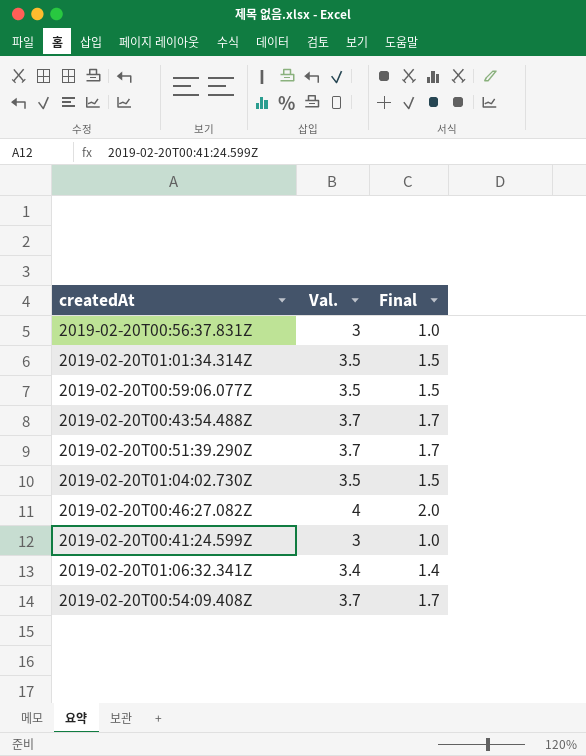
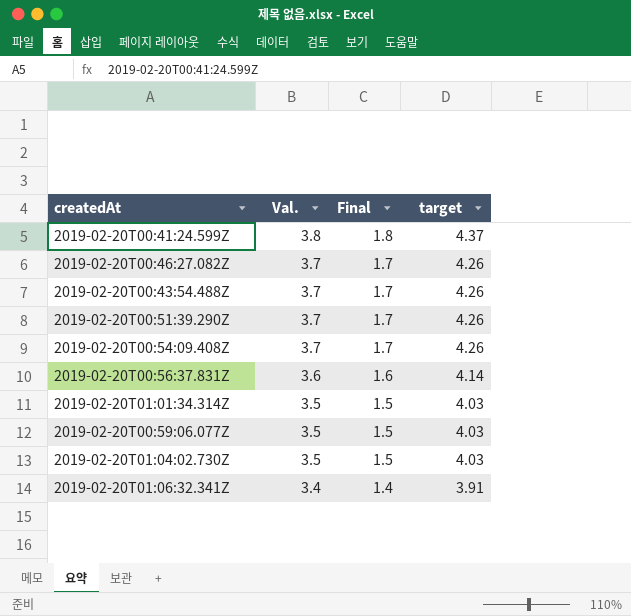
row order: none -> Val. descending
column target | formula: none -> [Val.] * 1.15
2019-02-20T00:41:24.599Z | Val.: 3 -> 3.8
2019-02-20T00:41:24.599Z | Final: 1.0 -> 1.8
2019-02-20T00:46:27.082Z | Val.: 4 -> 3.7
2019-02-20T00:46:27.082Z | Final: 2.0 -> 1.7
2019-02-20T00:56:37.831Z | Val.: 3 -> 3.6
2019-02-20T00:56:37.831Z | Final: 1.0 -> 1.6

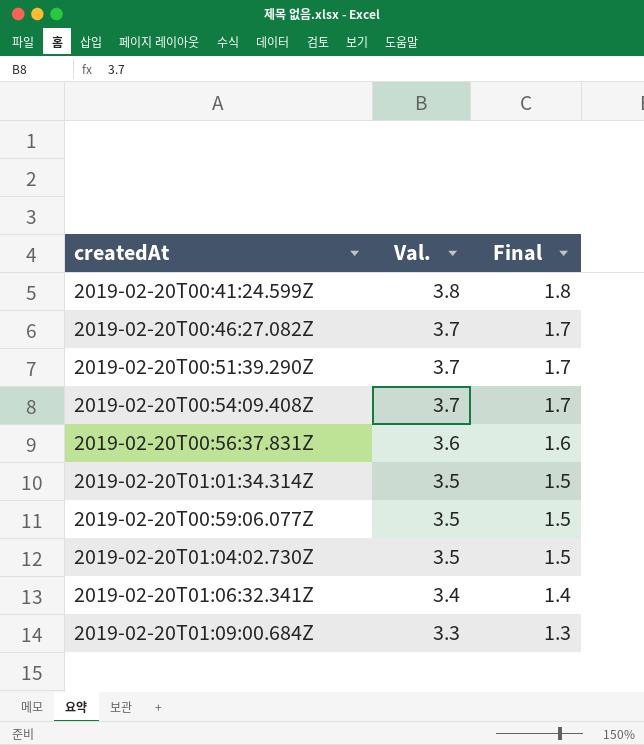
column target | formula: [Val.] * 1.15 -> none
row 2019-02-20T00:43:54.488Z: 3.7 | 1.7 | 4.26 -> none
row 2019-02-20T01:09:00.684Z: none -> 3.3 | 1.3

